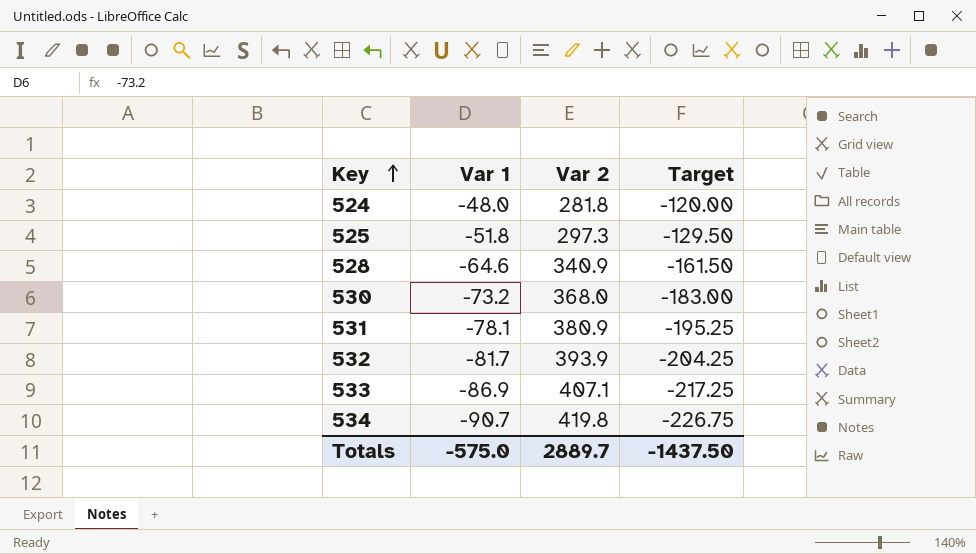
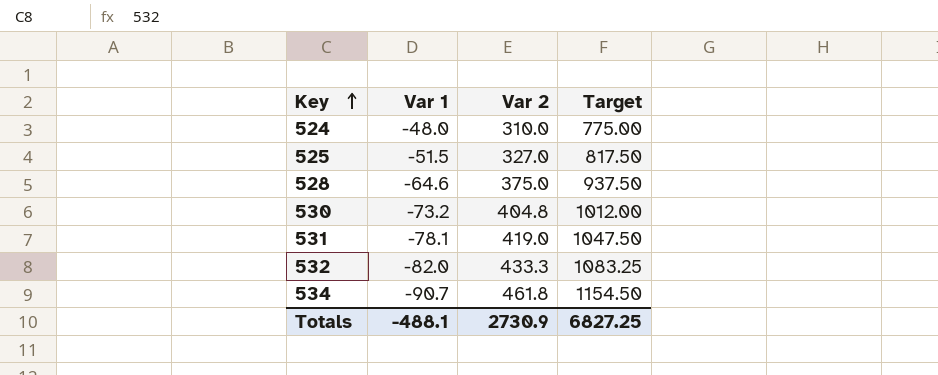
column Target | formula: [Var 1] * 2.5 -> [Var 2] * 2.5
row 533: -86.9 | 407.1 | -217.25 -> none
524 | Var 2: 281.8 -> 310.0
525 | Var 1: -51.8 -> -51.5
525 | Var 2: 297.3 -> 327.0
528 | Var 2: 340.9 -> 375.0
530 | Var 2: 368.0 -> 404.8
531 | Var 2: 380.9 -> 419.0
532 | Var 1: -81.7 -> -82.0
532 | Var 2: 393.9 -> 433.3
534 | Var 2: 419.8 -> 461.8
Totals | Var 1: -575.0 -> -488.1
Totals | Var 2: 2889.7 -> 2730.9
Totals | Target: -1437.50 -> 6827.25

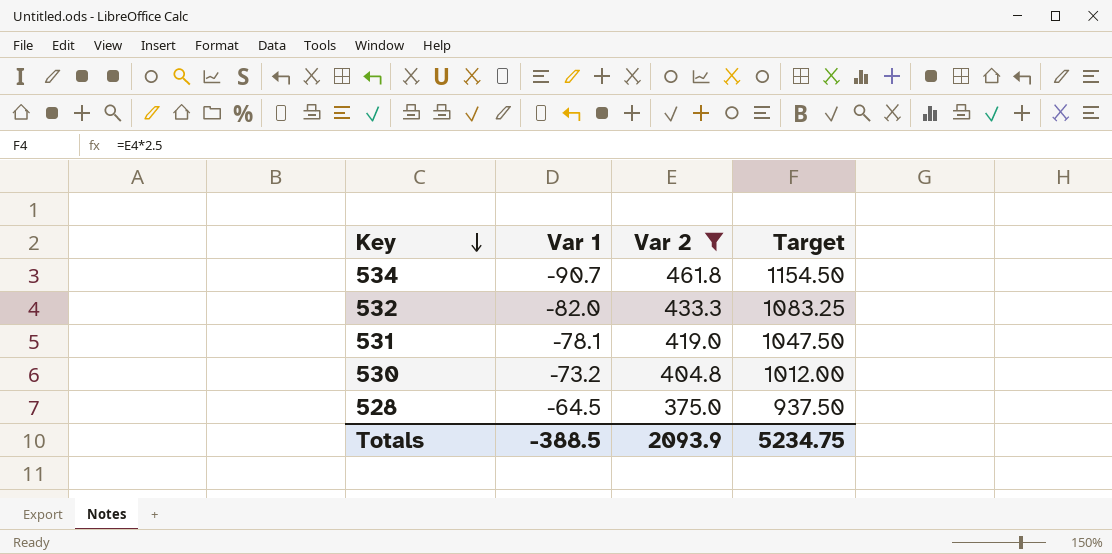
filter: none -> Var 2 >= 375.0
row order: Key ascending -> Key descending
528 | Var 1: -64.6 -> -64.5
Totals | Var 1: -488.1 -> -388.5
Totals | Var 2: 2730.9 -> 2093.9
Totals | Target: 6827.25 -> 5234.75

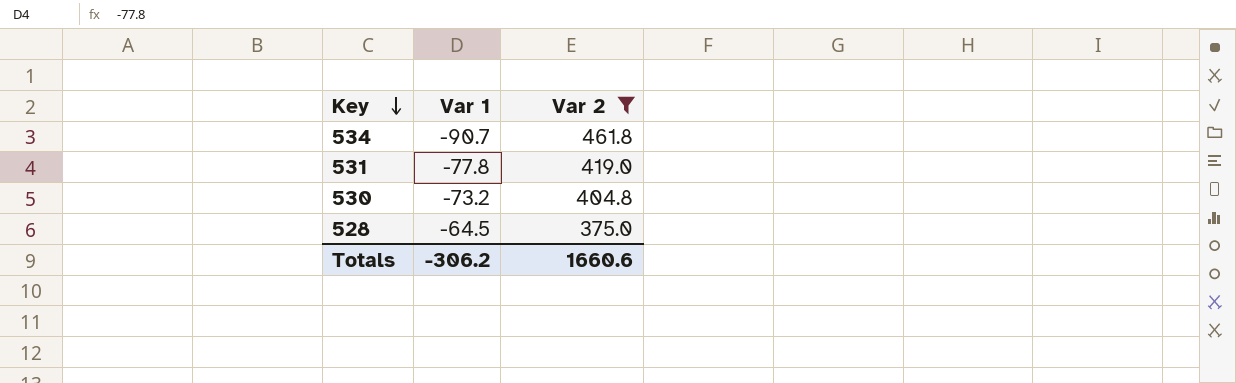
column Target | formula: [Var 2] * 2.5 -> none
row 532: -82.0 | 433.3 | 1083.25 -> none
531 | Var 1: -78.1 -> -77.8
Totals | Var 1: -388.5 -> -306.2
Totals | Var 2: 2093.9 -> 1660.6

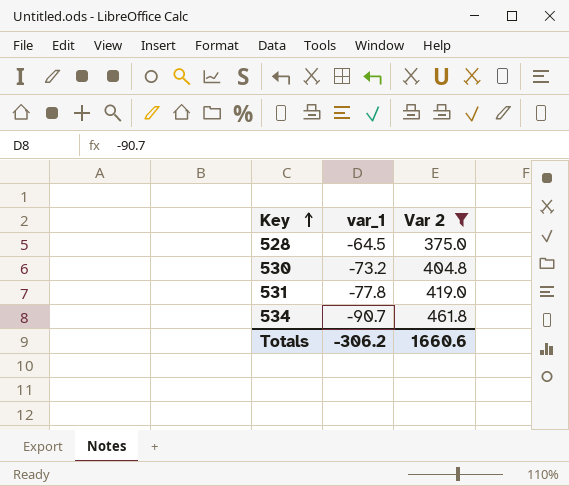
row order: Key descending -> Key ascending
column name: Var 1 -> var_1

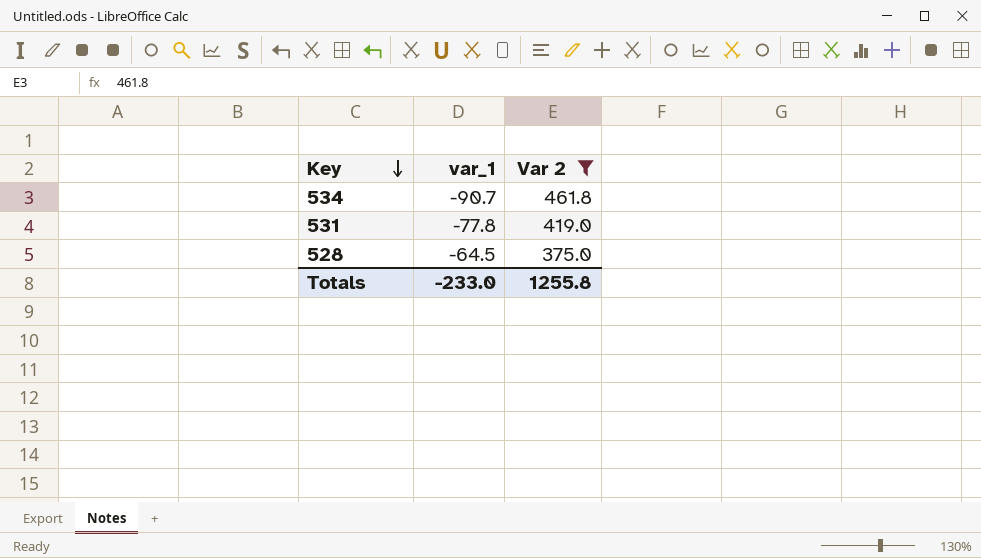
row order: Key ascending -> Key descending
row 530: -73.2 | 404.8 -> none
Totals | var_1: -306.2 -> -233.0
Totals | Var 2: 1660.6 -> 1255.8

